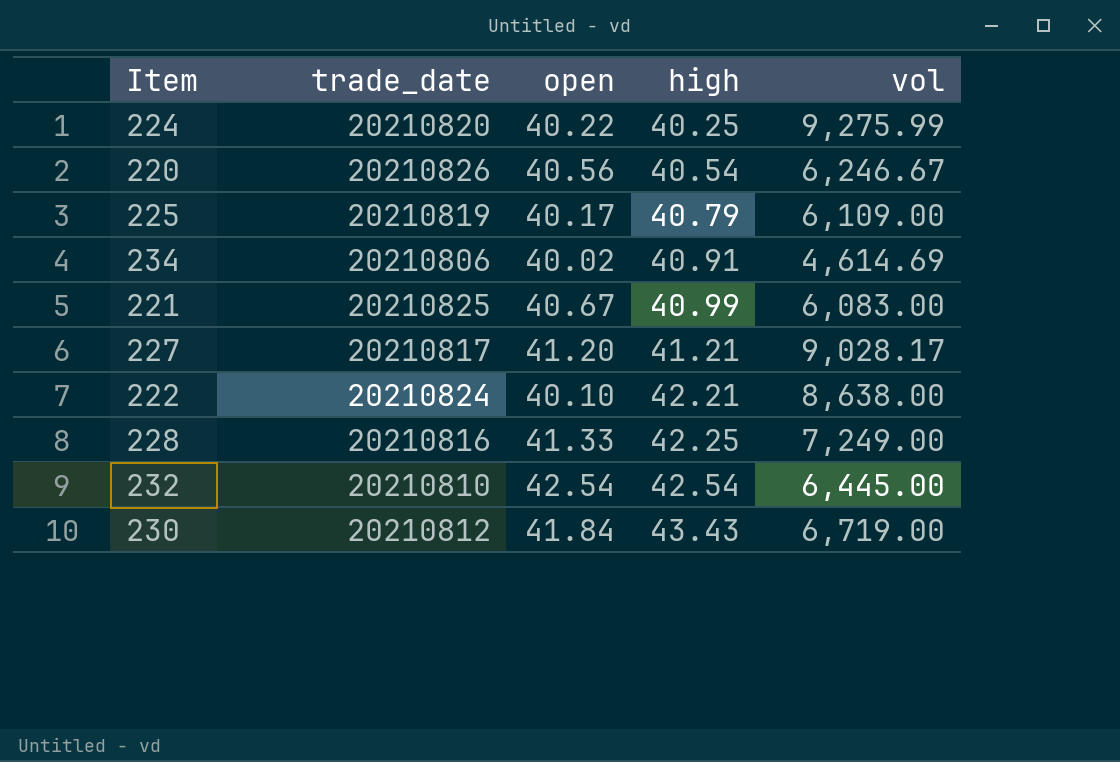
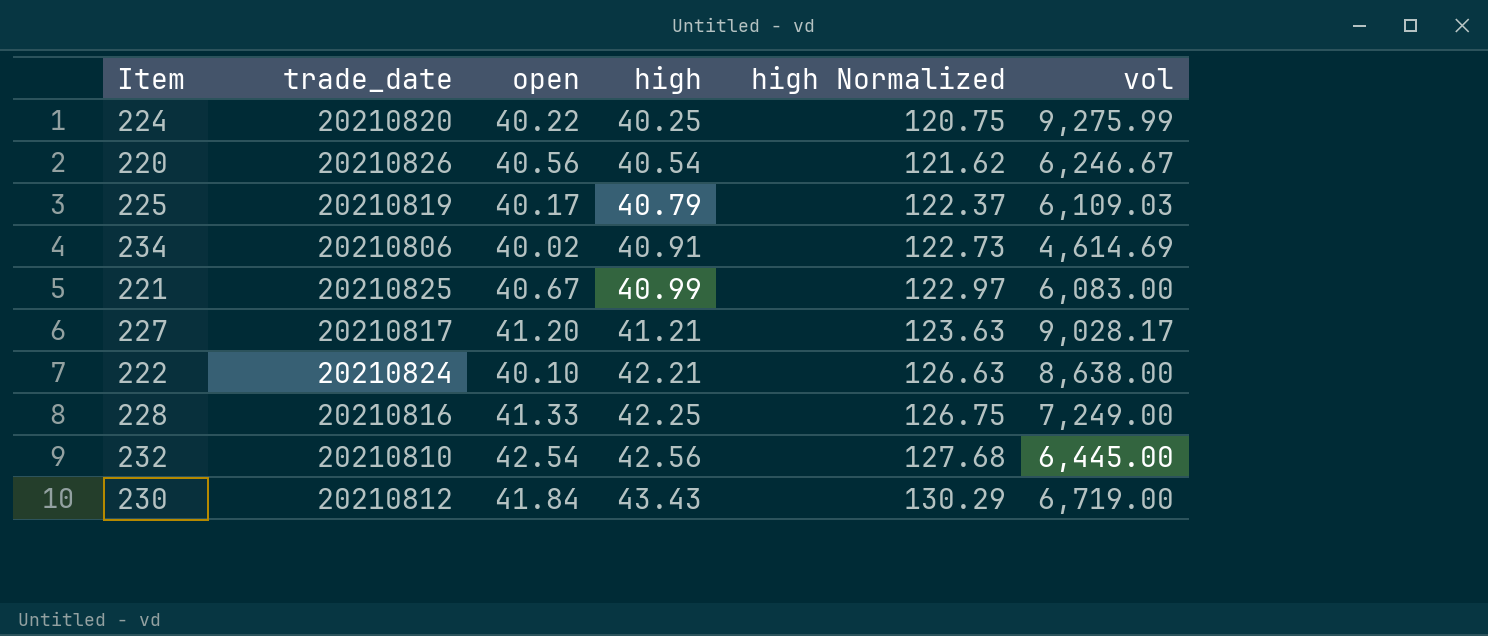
column high Normalized | formula: none -> [high] * 3
225 | vol: 6,109.00 -> 6,109.03
232 | high: 42.54 -> 42.56

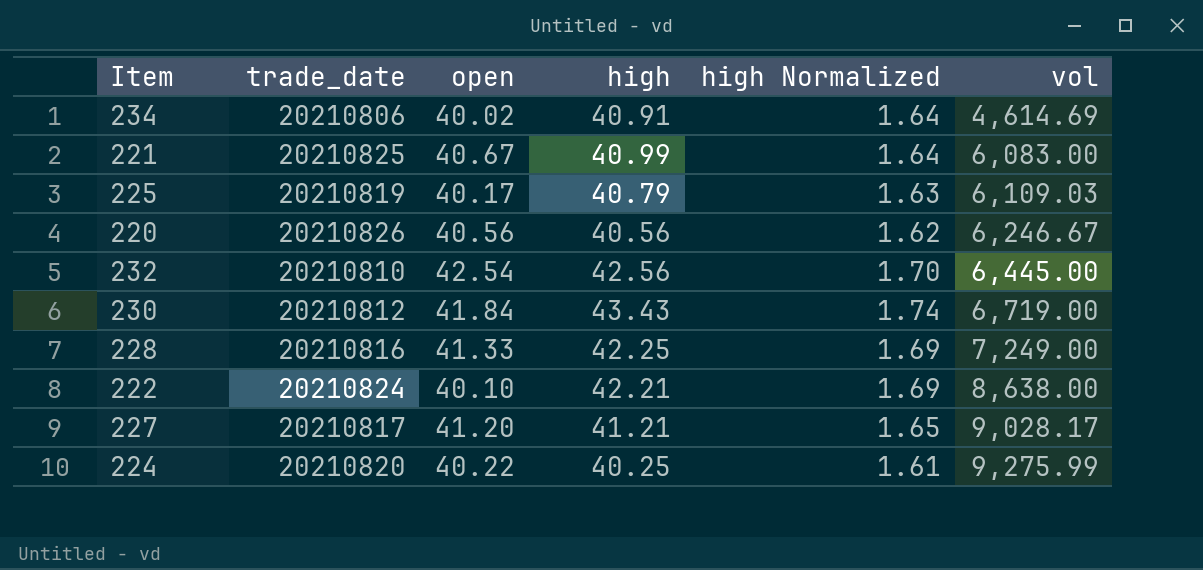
row order: high ascending -> vol ascending
column high Normalized | formula: [high] * 3 -> [high] * 0.04
220 | high: 40.54 -> 40.56

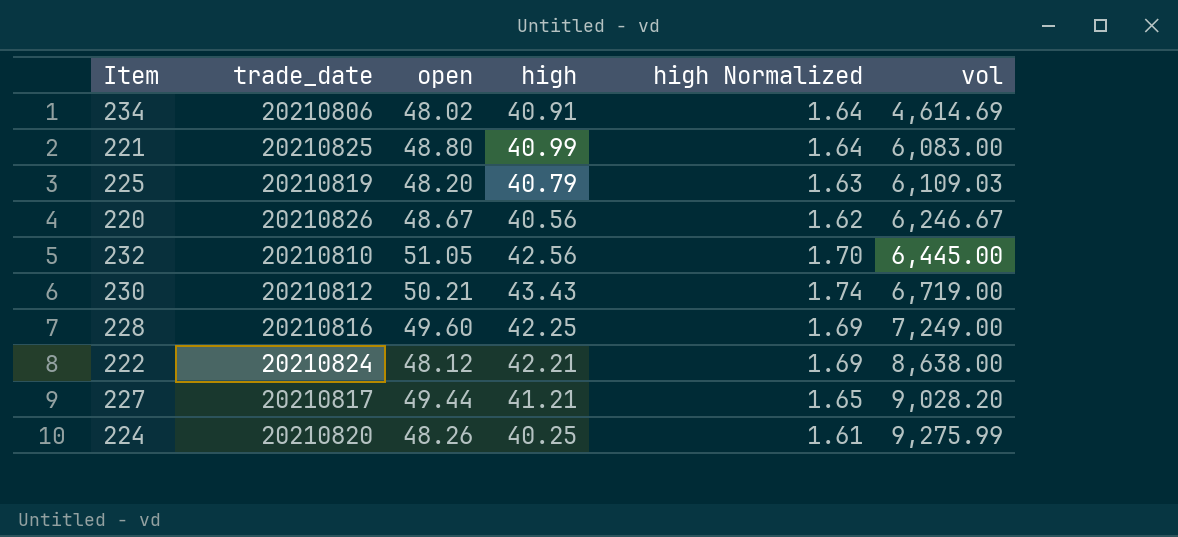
234 | open: 40.02 -> 48.02
221 | open: 40.67 -> 48.80
225 | open: 40.17 -> 48.20
220 | open: 40.56 -> 48.67
232 | open: 42.54 -> 51.05
230 | open: 41.84 -> 50.21
228 | open: 41.33 -> 49.60
222 | open: 40.10 -> 48.12
227 | open: 41.20 -> 49.44
227 | vol: 9,028.17 -> 9,028.20
224 | open: 40.22 -> 48.26

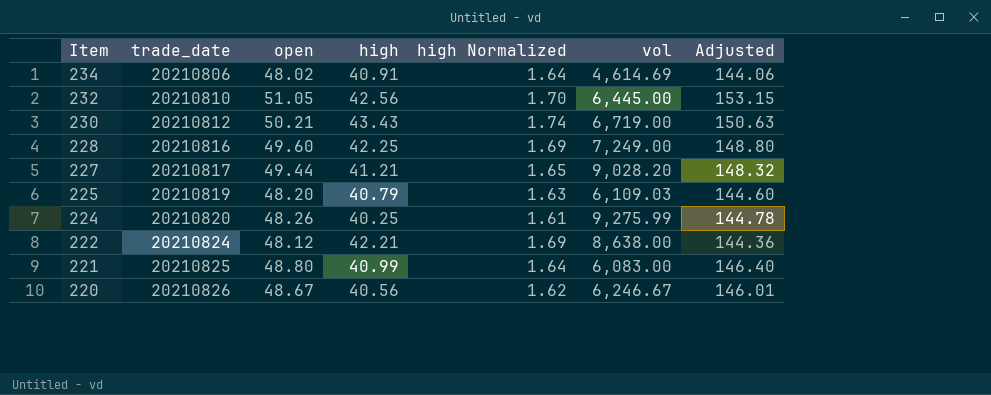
row order: vol ascending -> Item descending
column Adjusted | formula: none -> [open] * 3

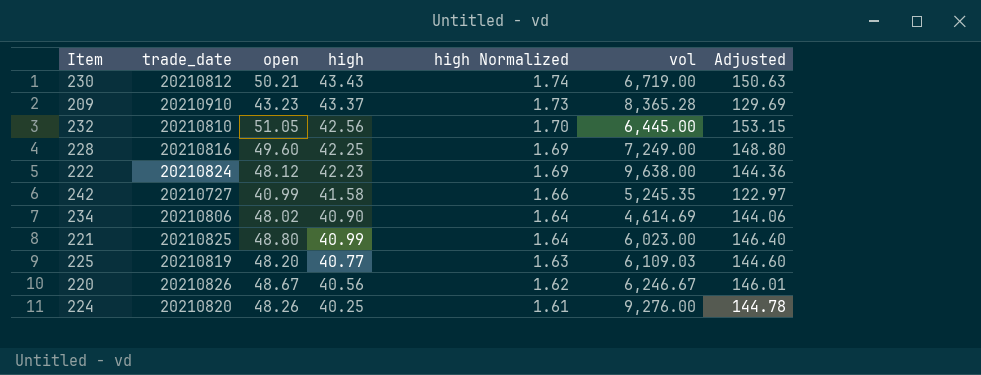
row order: Item descending -> high Normalized descending
row 227: 20210817 | 49.44 | 41.21 | 1.65 | 9,028.20 | 148.32 -> none
row 209: none -> 20210910 | 43.23 | 43.37 | 1.73 | 8,365.28 | 129.69
222 | high: 42.21 -> 42.23
222 | vol: 8,638.00 -> 9,638.00
row 242: none -> 20210727 | 40.99 | 41.58 | 1.66 | 5,245.35 | 122.97
234 | high: 40.91 -> 40.90
221 | vol: 6,083.00 -> 6,023.00
225 | high: 40.79 -> 40.77
224 | vol: 9,275.99 -> 9,276.00

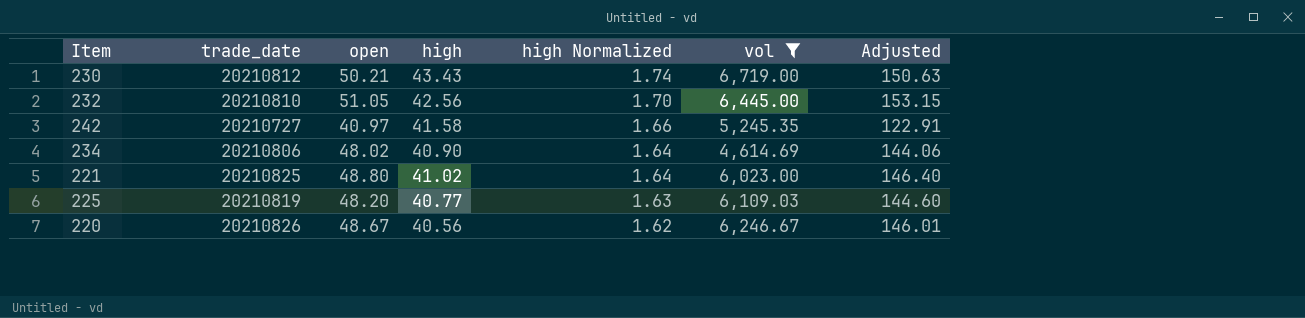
filter: none -> vol <= 6,719.00
242 | open: 40.99 -> 40.97
242 | Adjusted: 122.97 -> 122.91
221 | high: 40.99 -> 41.02

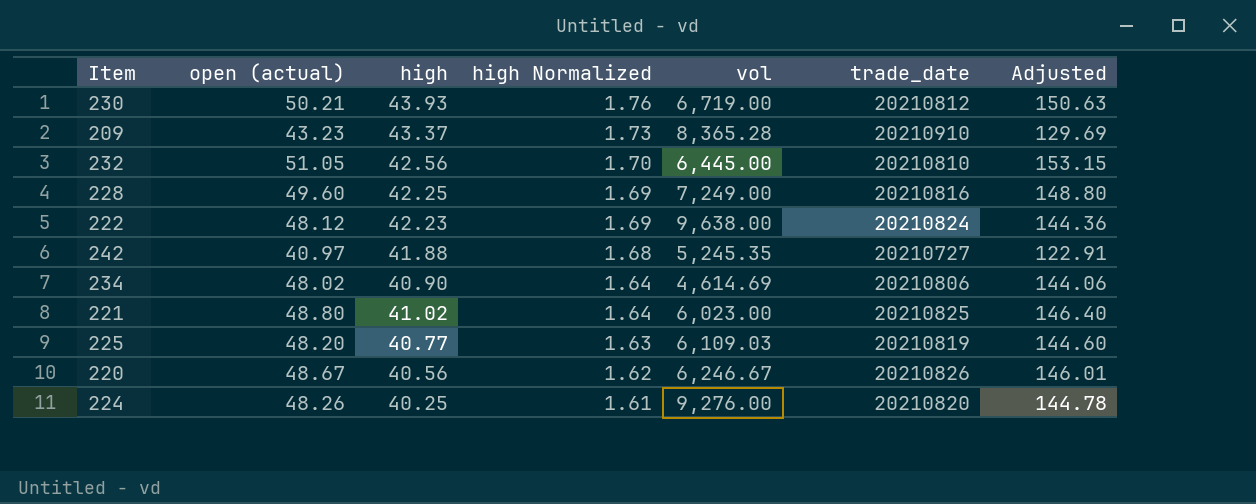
filter: vol <= 6,719.00 -> none
column name: open -> open (actual)
column trade_date | position: 2 -> 6
230 | high: 43.43 -> 43.93
230 | high Normalized: 1.74 -> 1.76
242 | high: 41.58 -> 41.88
242 | high Normalized: 1.66 -> 1.68

